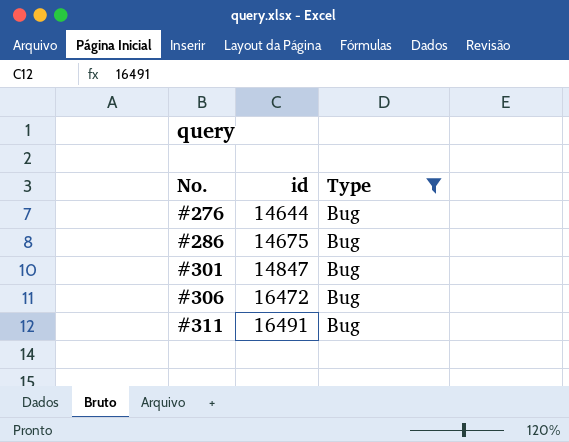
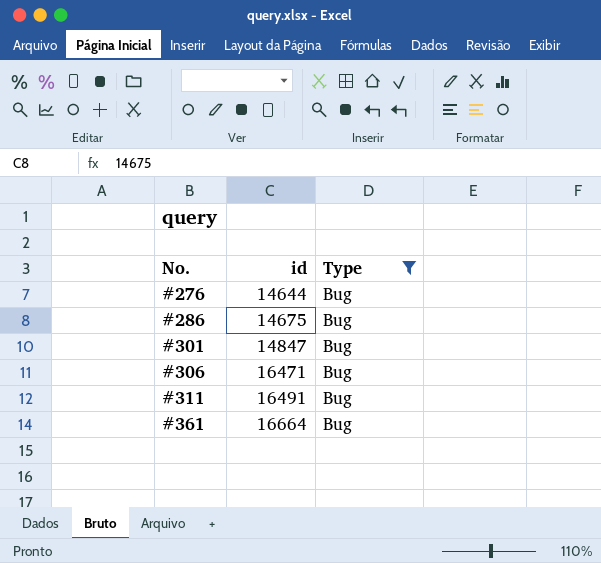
#306 | id: 16472 -> 16471
row #361: none -> 16664 | Bug

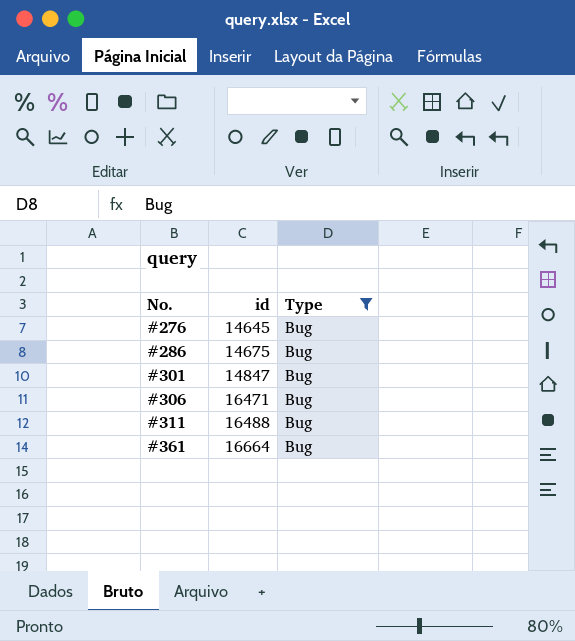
#276 | id: 14644 -> 14645
#311 | id: 16491 -> 16488

